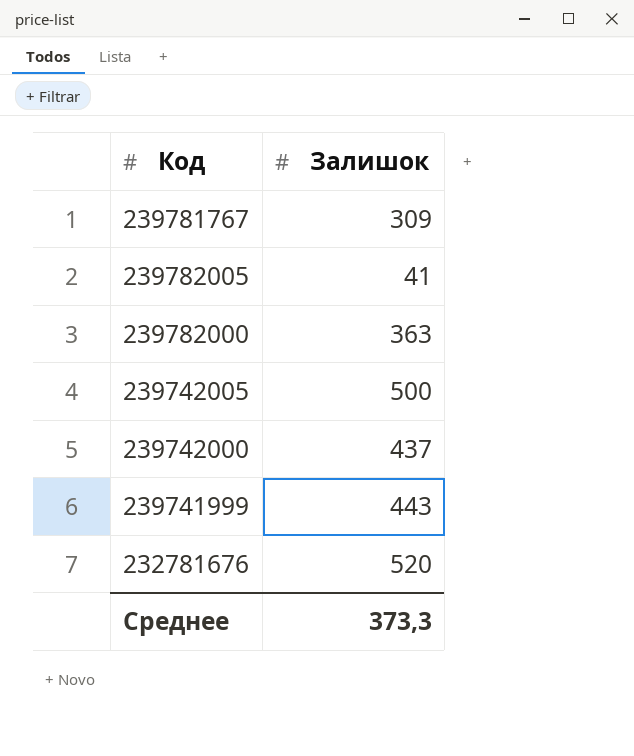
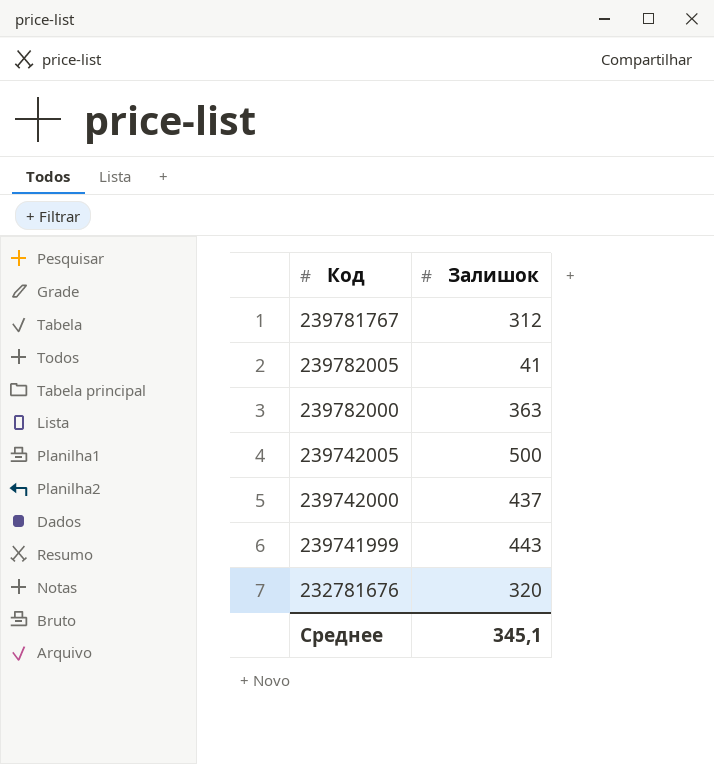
239781767 | Залишок: 309 -> 312
232781676 | Залишок: 520 -> 320
Среднее | Залишок: 373,3 -> 345,1

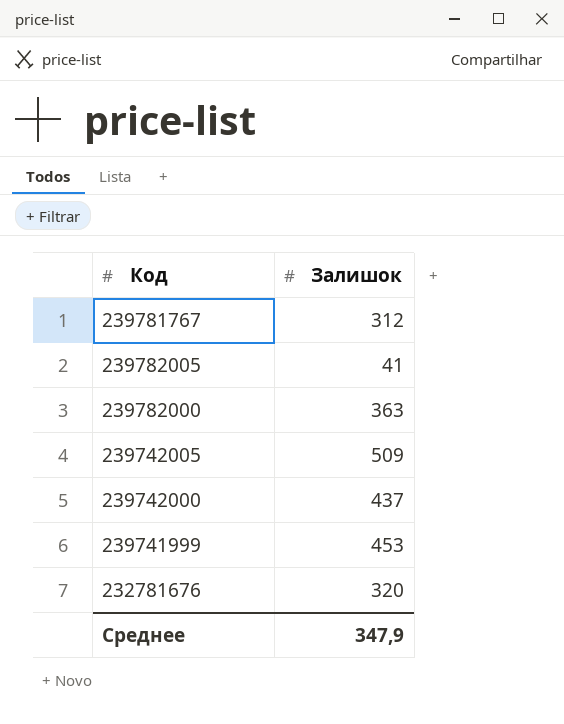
239742005 | Залишок: 500 -> 509
239741999 | Залишок: 443 -> 453
Среднее | Залишок: 345,1 -> 347,9

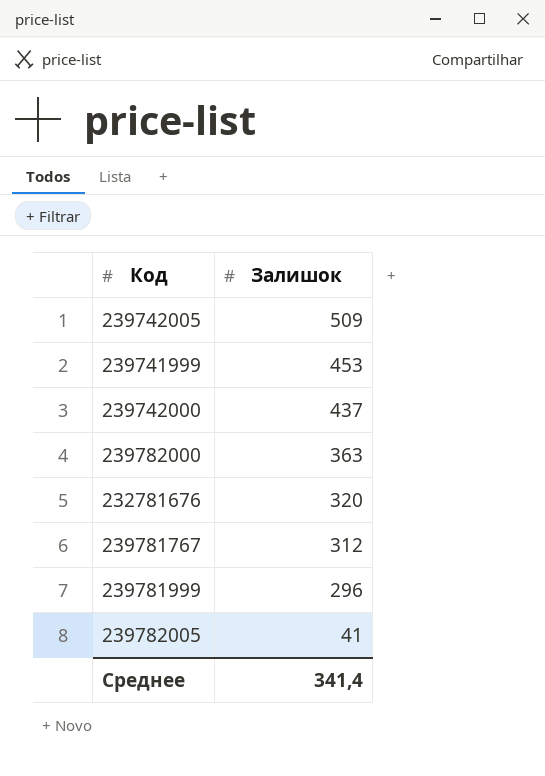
row order: none -> Залишок descending
row 239781999: none -> 296
Среднее | Залишок: 347,9 -> 341,4

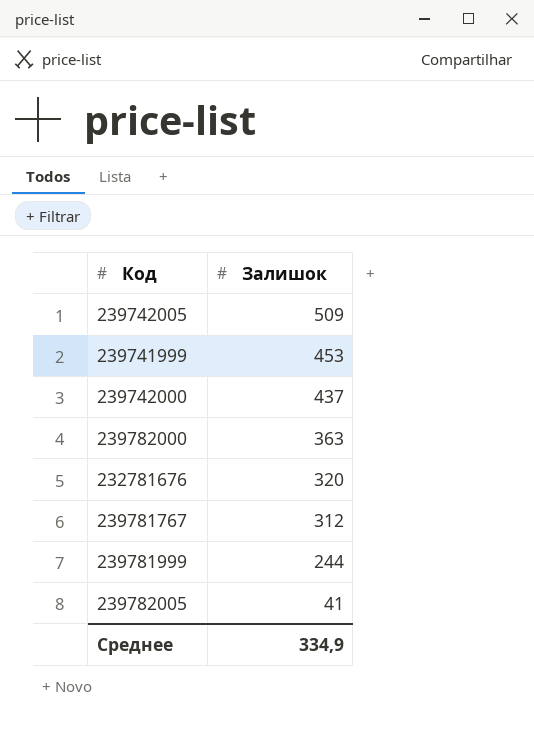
239781999 | Залишок: 296 -> 244
Среднее | Залишок: 341,4 -> 334,9

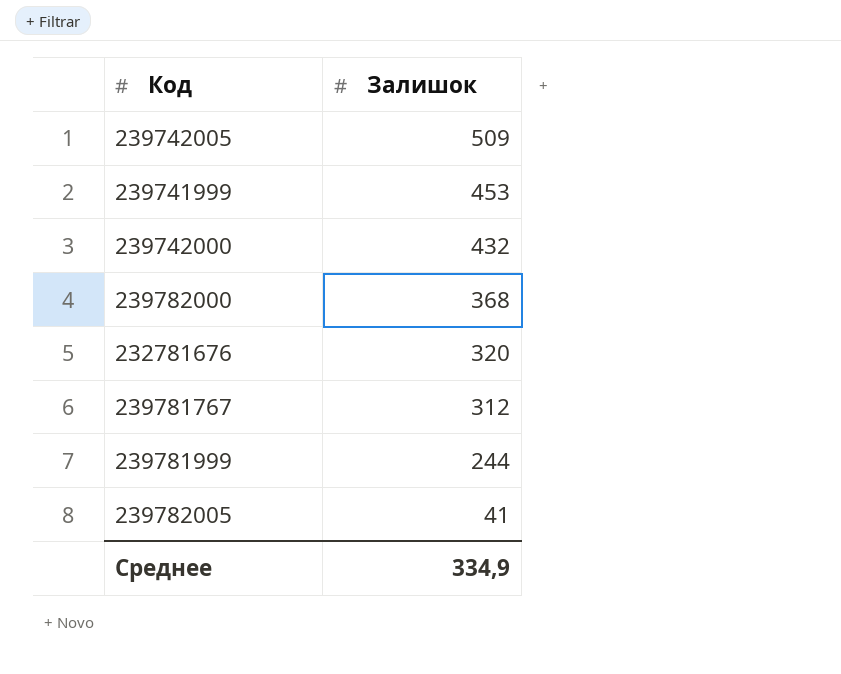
239742000 | Залишок: 437 -> 432
239782000 | Залишок: 363 -> 368

